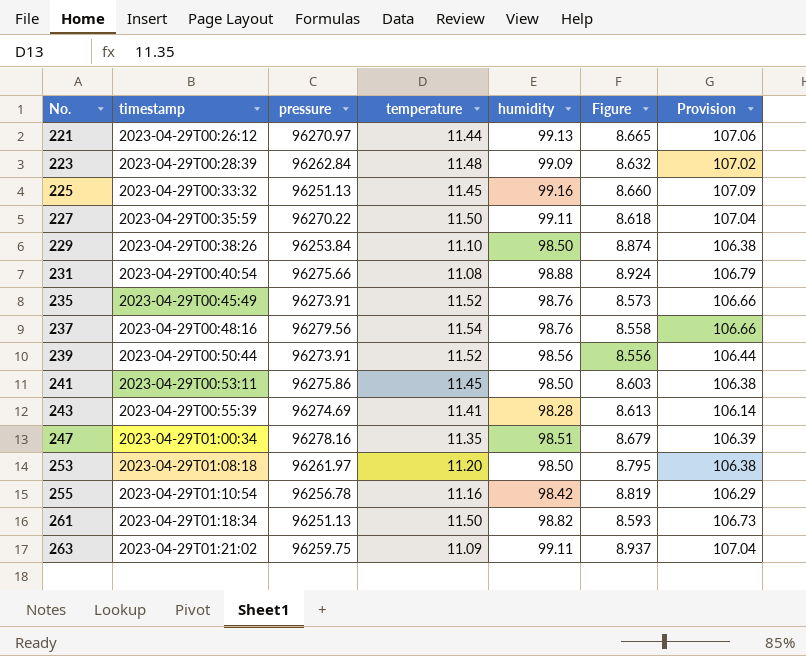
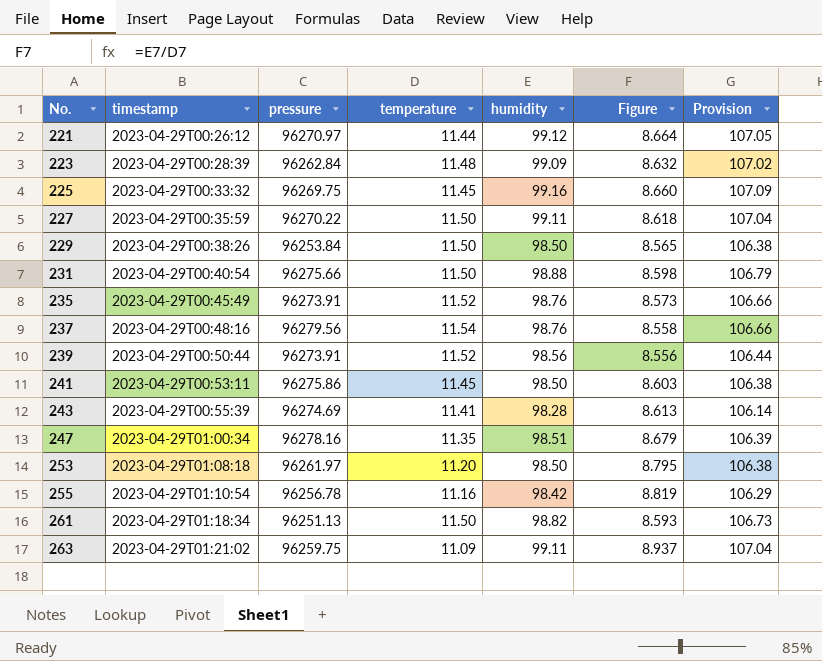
221 | humidity: 99.13 -> 99.12
221 | Figure: 8.665 -> 8.664
221 | Provision: 107.06 -> 107.05
225 | pressure: 96251.13 -> 96269.75
229 | temperature: 11.10 -> 11.50
229 | Figure: 8.874 -> 8.565
231 | temperature: 11.08 -> 11.50
231 | Figure: 8.924 -> 8.598

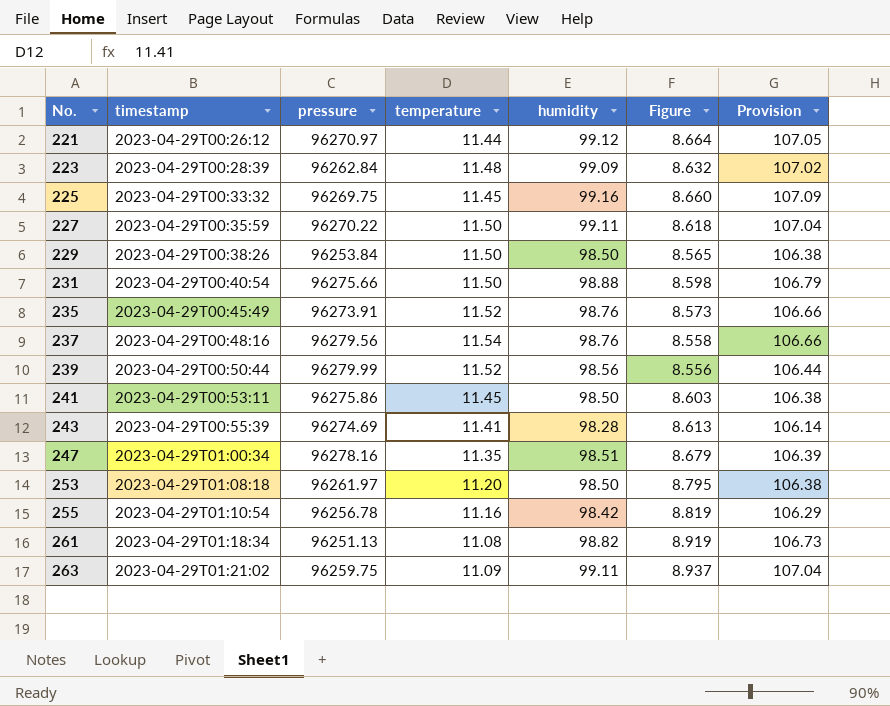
239 | pressure: 96273.91 -> 96279.99
261 | temperature: 11.50 -> 11.08
261 | Figure: 8.593 -> 8.919

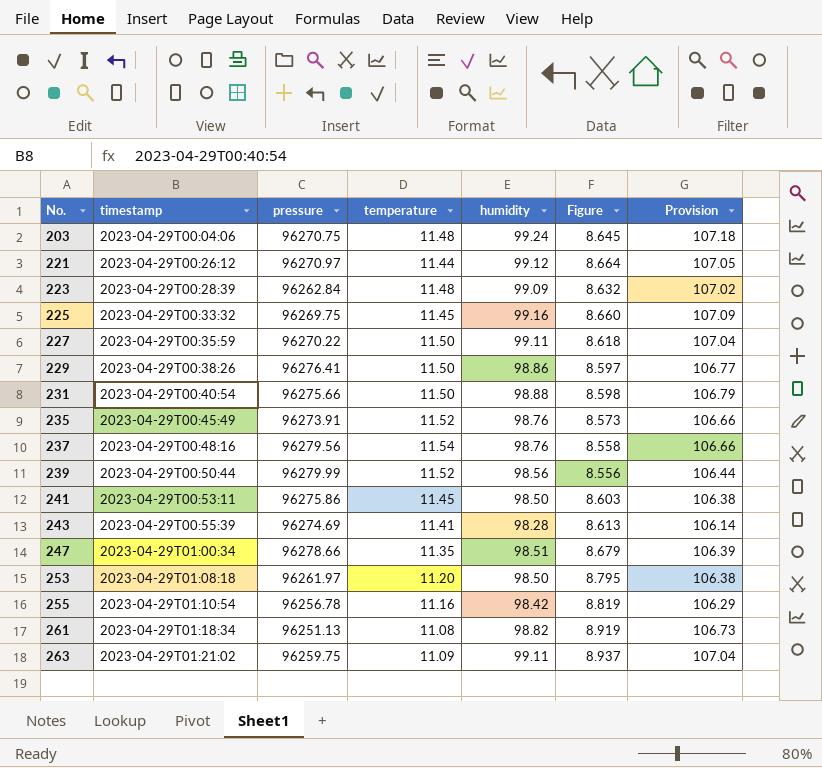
row 203: none -> 2023-04-29T00:04:06 | 96270.75 | 11.48 | 99.24 | 8.645 | 107.18
229 | pressure: 96253.84 -> 96276.41
229 | humidity: 98.50 -> 98.86
229 | Figure: 8.565 -> 8.597
229 | Provision: 106.38 -> 106.77
247 | pressure: 96278.16 -> 96278.66

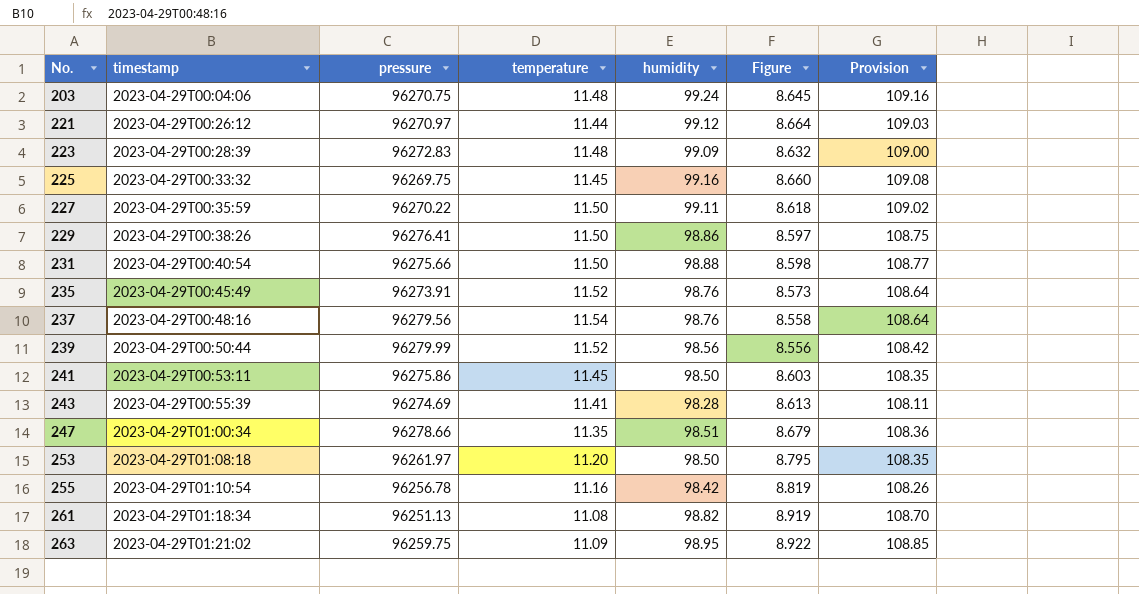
column Provision | formula: [humidity] * 1.08 -> [humidity] * 1.1
223 | pressure: 96262.84 -> 96272.83
263 | humidity: 99.11 -> 98.95
263 | Figure: 8.937 -> 8.922

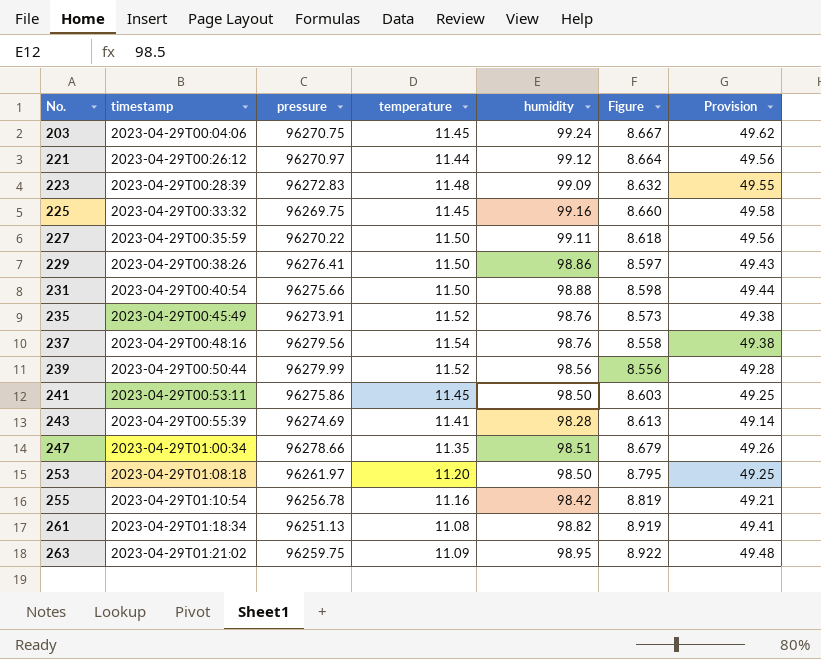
column Provision | formula: [humidity] * 1.1 -> [humidity] * 0.5
203 | temperature: 11.48 -> 11.45
203 | Figure: 8.645 -> 8.667

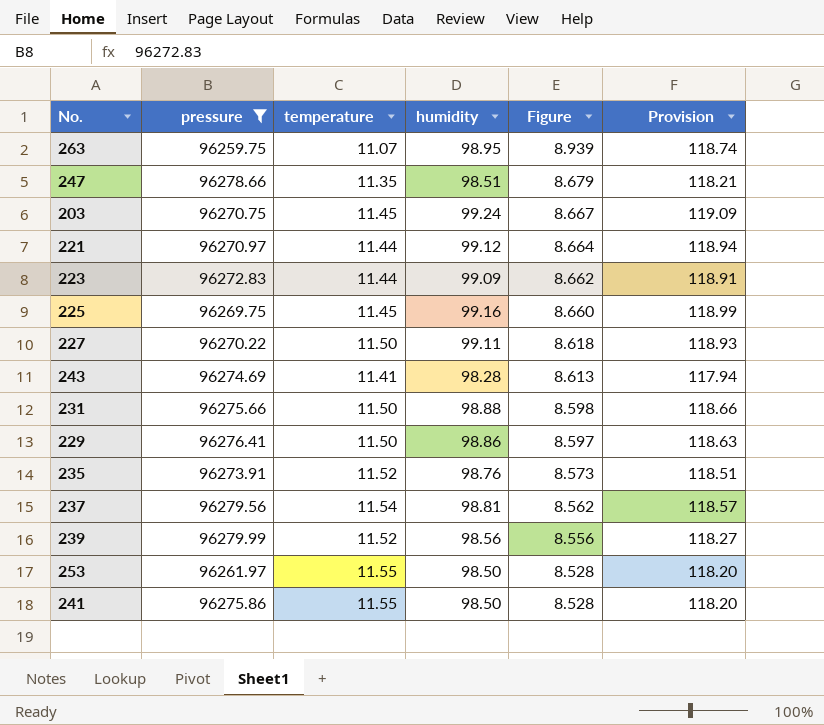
filter: none -> pressure >= 96259.75
row order: No. ascending -> Figure descending
column timestamp | position: 2 -> none
column Provision | formula: [humidity] * 0.5 -> [humidity] * 1.2
263 | temperature: 11.09 -> 11.07
263 | Figure: 8.922 -> 8.939
223 | temperature: 11.48 -> 11.44
223 | Figure: 8.632 -> 8.662
237 | humidity: 98.76 -> 98.81
237 | Figure: 8.558 -> 8.562
253 | temperature: 11.20 -> 11.55
253 | Figure: 8.795 -> 8.528
241 | temperature: 11.45 -> 11.55
241 | Figure: 8.603 -> 8.528

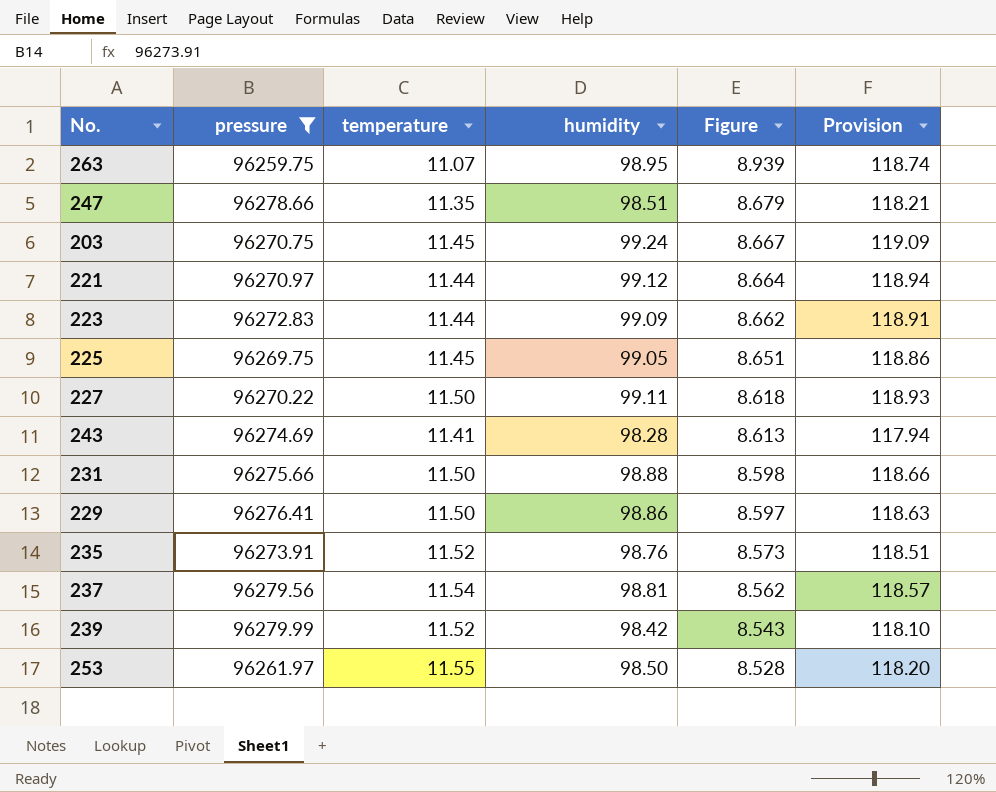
row 241: 96275.86 | 11.55 | 98.50 | 8.528 | 118.20 -> none
225 | humidity: 99.16 -> 99.05
225 | Figure: 8.660 -> 8.651
225 | Provision: 118.99 -> 118.86
239 | humidity: 98.56 -> 98.42
239 | Figure: 8.556 -> 8.543
239 | Provision: 118.27 -> 118.10

